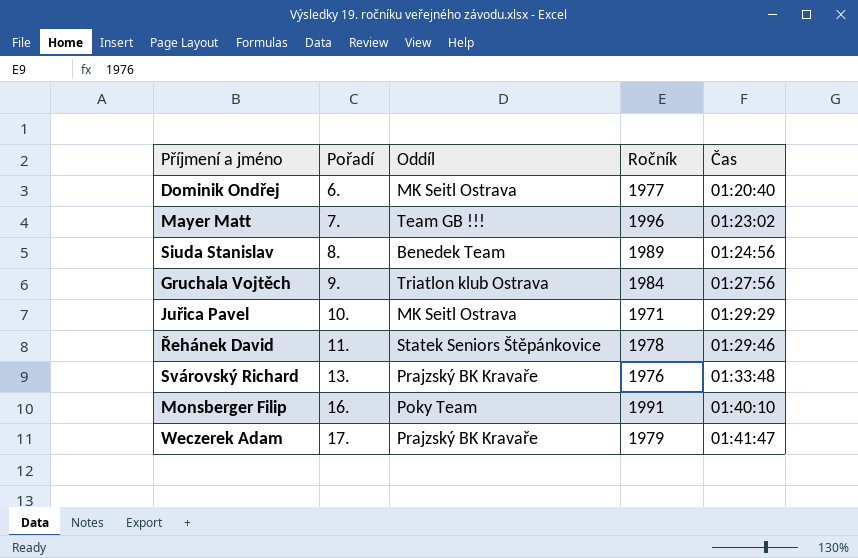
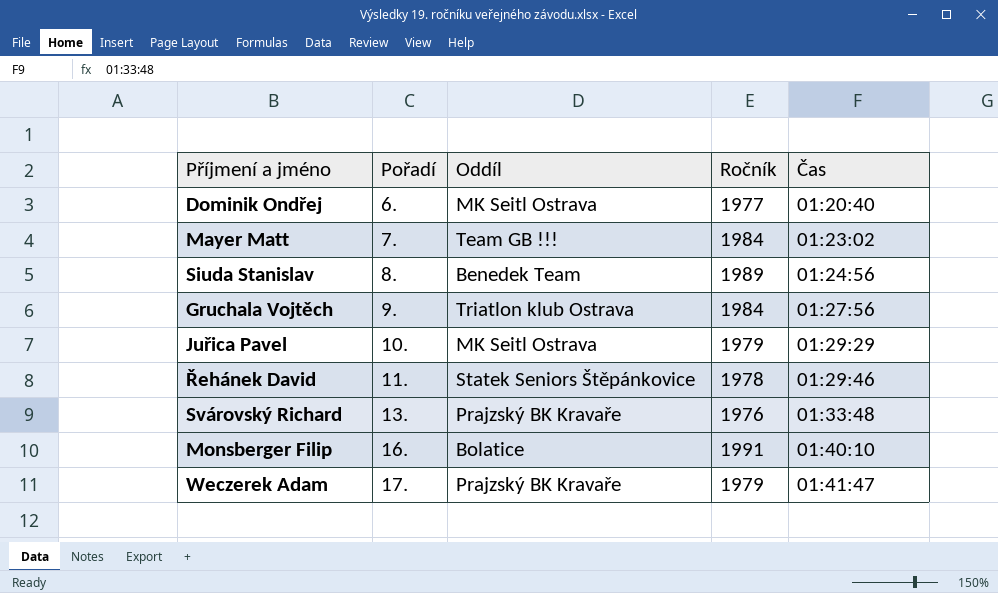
Mayer Matt | Ročník: 1996 -> 1984
Juřica Pavel | Ročník: 1971 -> 1979
Monsberger Filip | Oddíl: Poky Team -> Bolatice

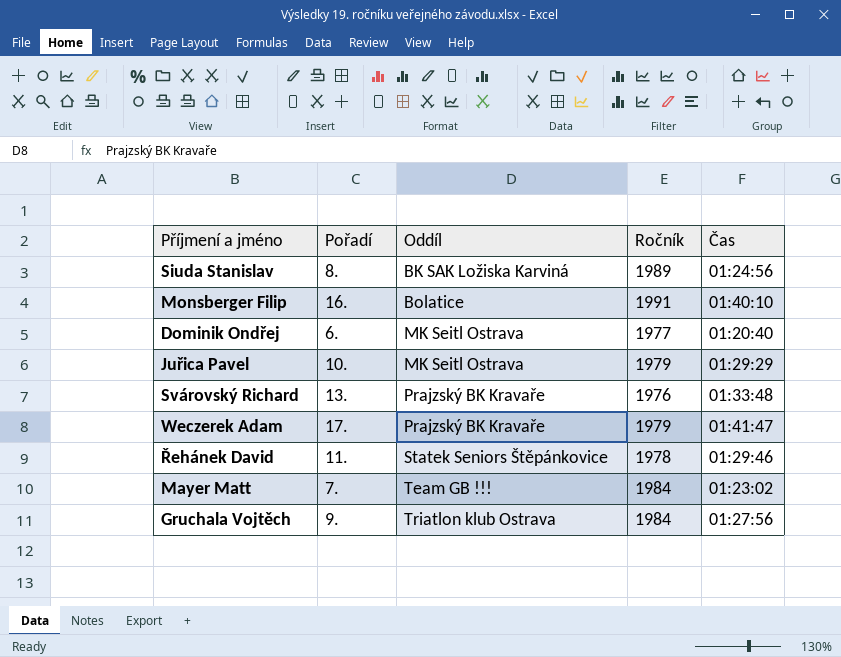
row order: Pořadí ascending -> Oddíl ascending
Siuda Stanislav | Oddíl: Benedek Team -> BK SAK Ložiska Karviná

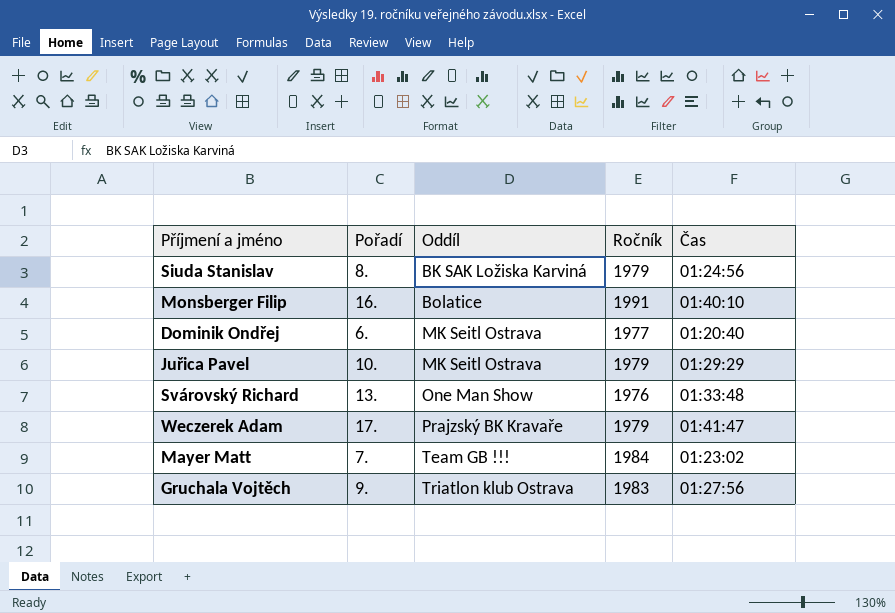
row Řehánek David: 11. | Statek Seniors Štěpánkovice | 1978 | 01:29:46 -> none
Siuda Stanislav | Ročník: 1989 -> 1979
Svárovský Richard | Oddíl: Prajzský BK Kravaře -> One Man Show
Gruchala Vojtěch | Ročník: 1984 -> 1983

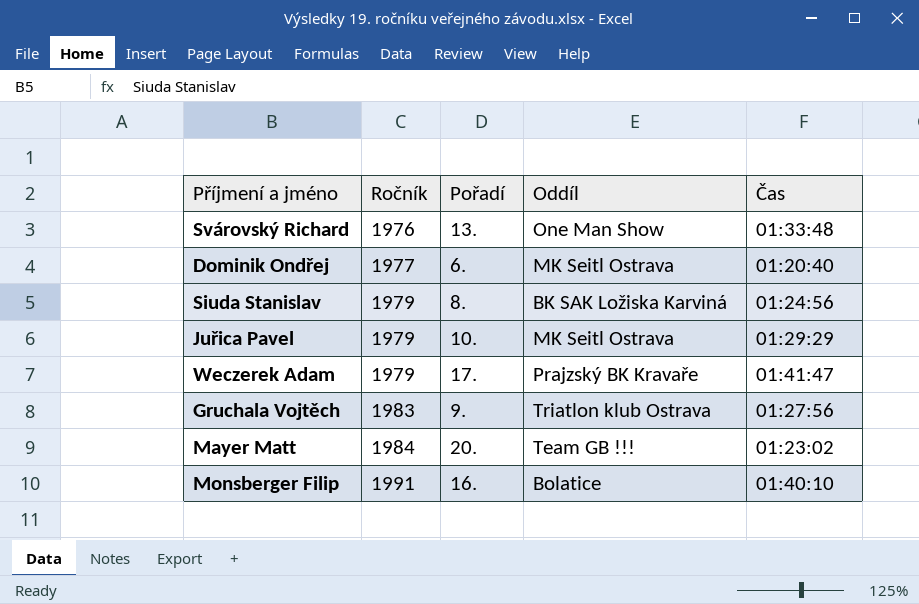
row order: Oddíl ascending -> Ročník ascending
column Ročník | position: 4 -> 2
Mayer Matt | Pořadí: 7. -> 20.

